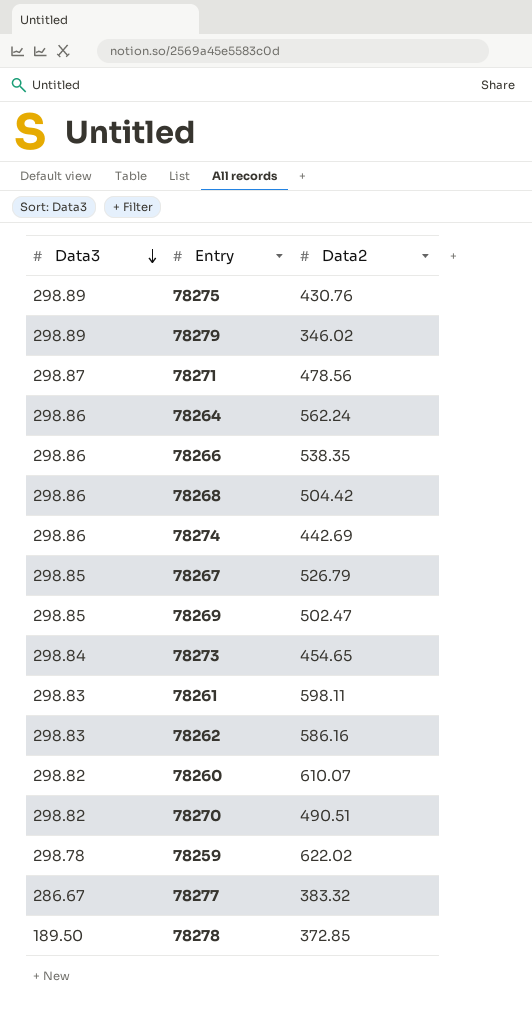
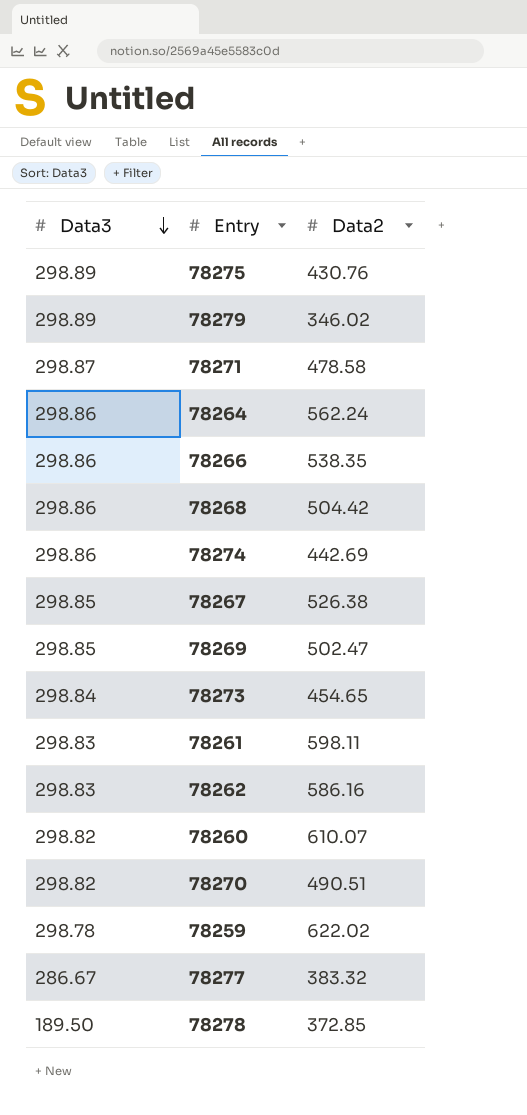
78271 | Data2: 478.56 -> 478.58
78267 | Data2: 526.79 -> 526.38

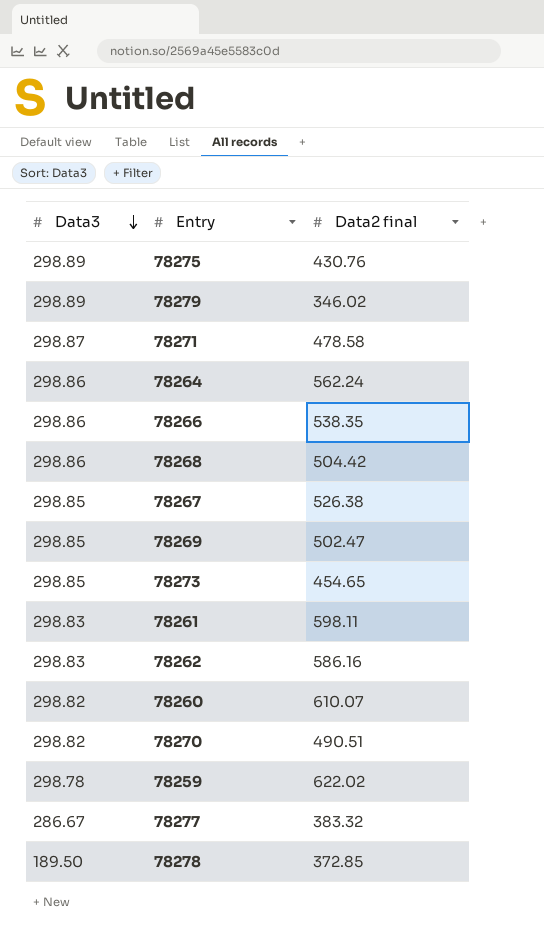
column name: Data2 -> Data2 final
row 78274: 298.86 | 442.69 -> none
78273 | Data3: 298.84 -> 298.85

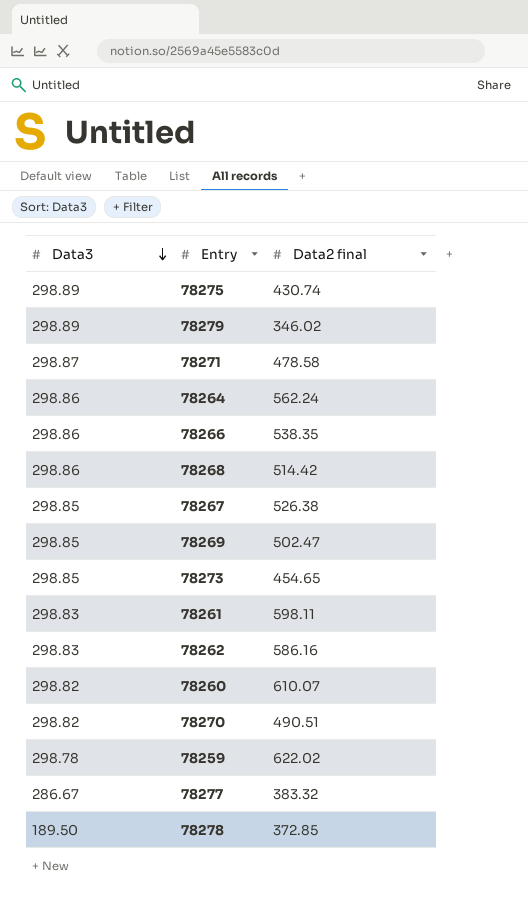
78275 | Data2 final: 430.76 -> 430.74
78268 | Data2 final: 504.42 -> 514.42

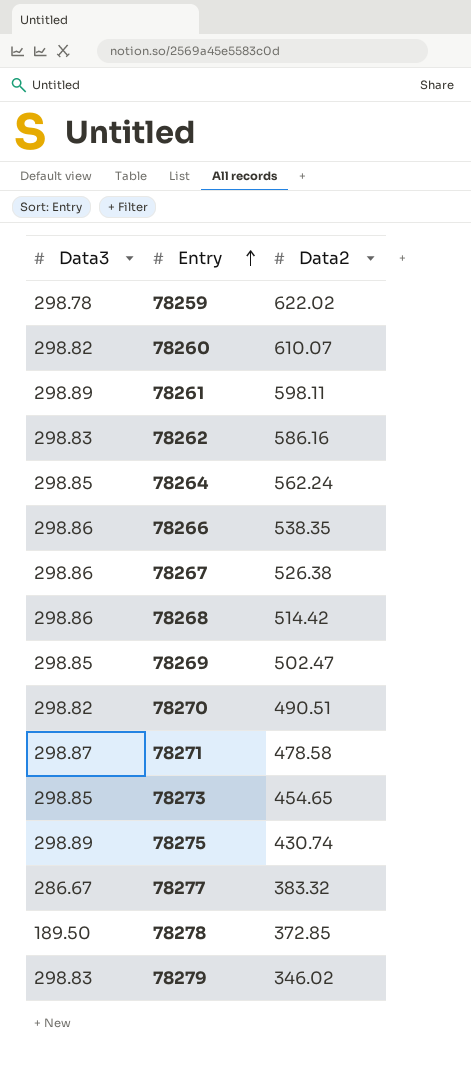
row order: Data3 descending -> Entry ascending
column name: Data2 final -> Data2
78261 | Data3: 298.83 -> 298.89
78264 | Data3: 298.86 -> 298.85
78267 | Data3: 298.85 -> 298.86
78279 | Data3: 298.89 -> 298.83

